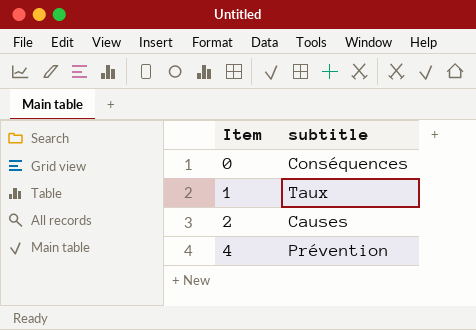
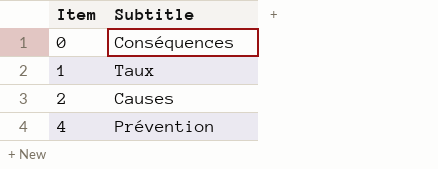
column name: subtitle -> Subtitle

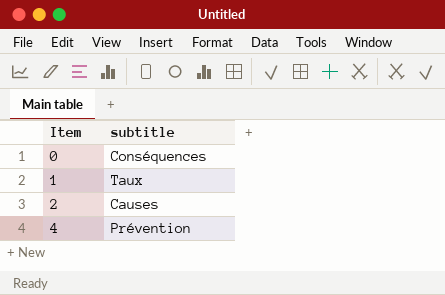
column name: Subtitle -> subtitle

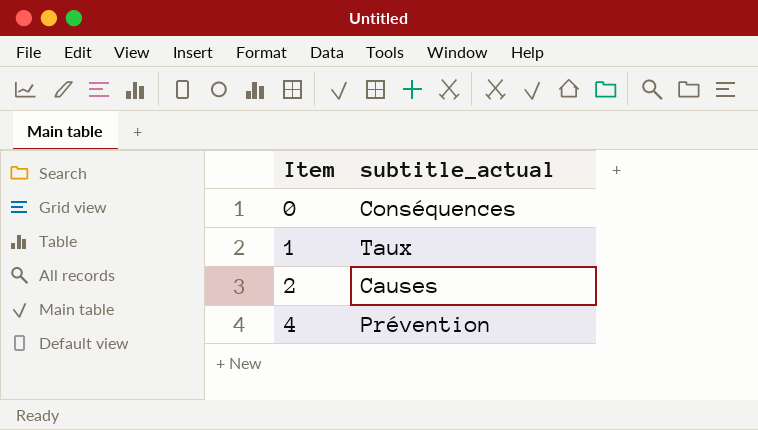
column name: subtitle -> subtitle_actual

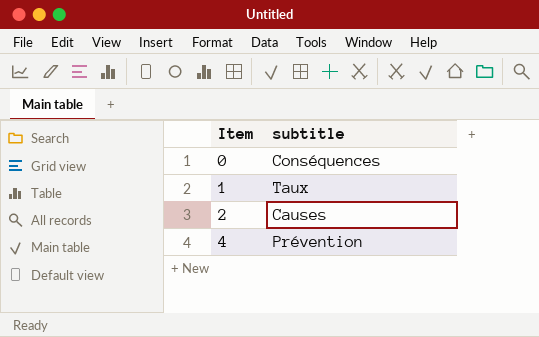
column name: subtitle_actual -> subtitle

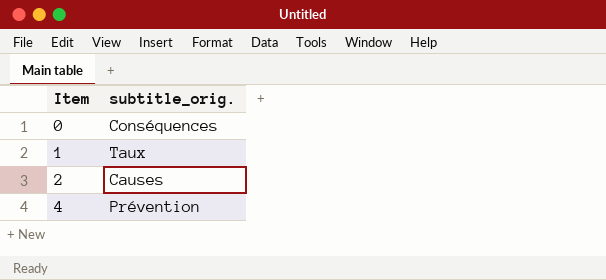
column name: subtitle -> subtitle_orig.

